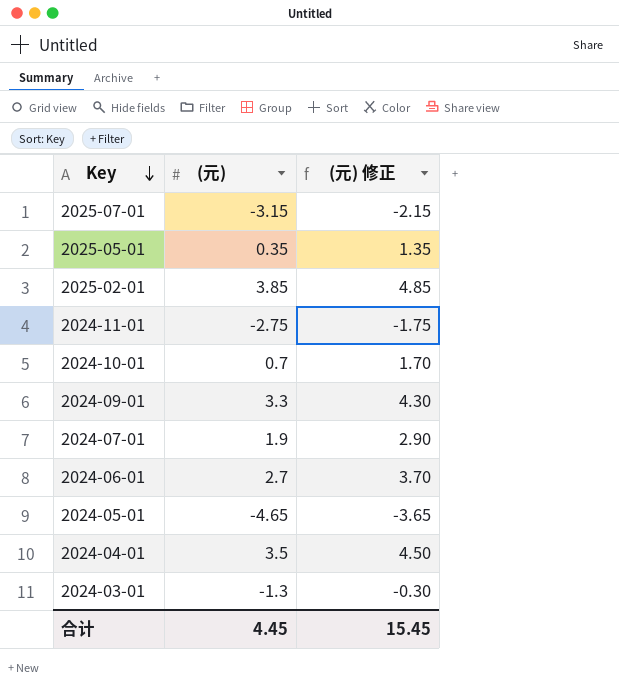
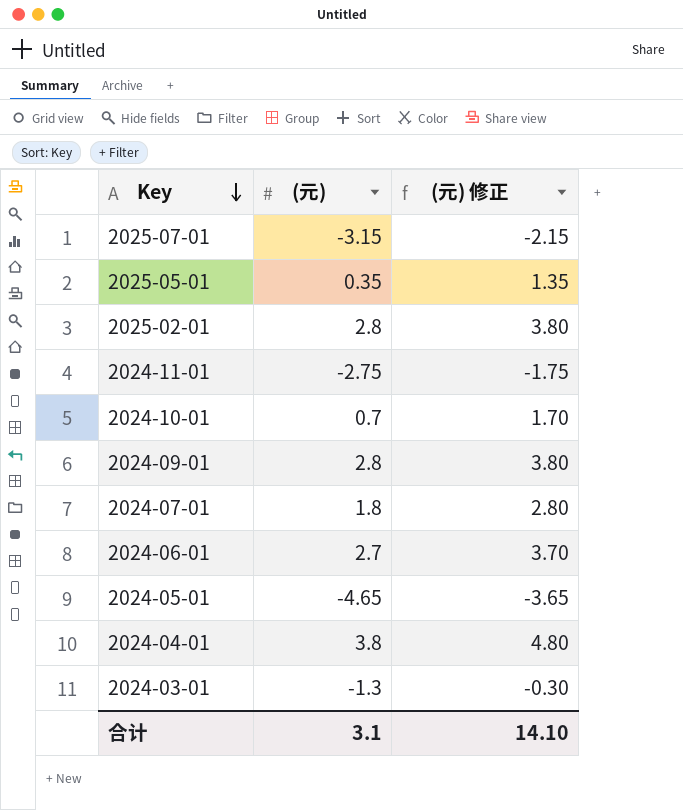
2025-02-01 | (元): 3.85 -> 2.8
2025-02-01 | (元) 修正: 4.85 -> 3.80
2024-09-01 | (元): 3.3 -> 2.8
2024-09-01 | (元) 修正: 4.30 -> 3.80
2024-07-01 | (元): 1.9 -> 1.8
2024-07-01 | (元) 修正: 2.90 -> 2.80
2024-04-01 | (元): 3.5 -> 3.8
2024-04-01 | (元) 修正: 4.50 -> 4.80
合计 | (元): 4.45 -> 3.1
合计 | (元) 修正: 15.45 -> 14.10

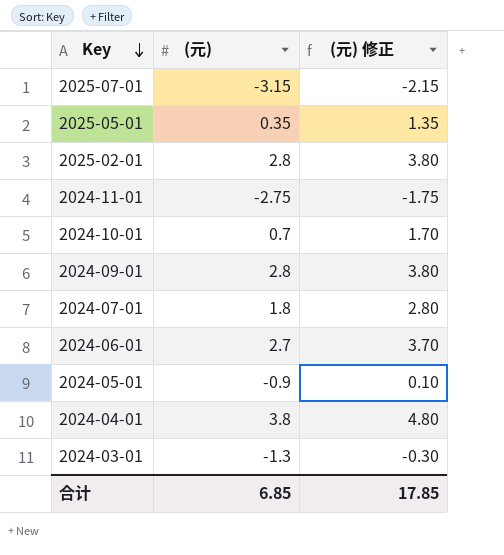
2024-05-01 | (元): -4.65 -> -0.9
2024-05-01 | (元) 修正: -3.65 -> 0.10
合计 | (元): 3.1 -> 6.85
合计 | (元) 修正: 14.10 -> 17.85

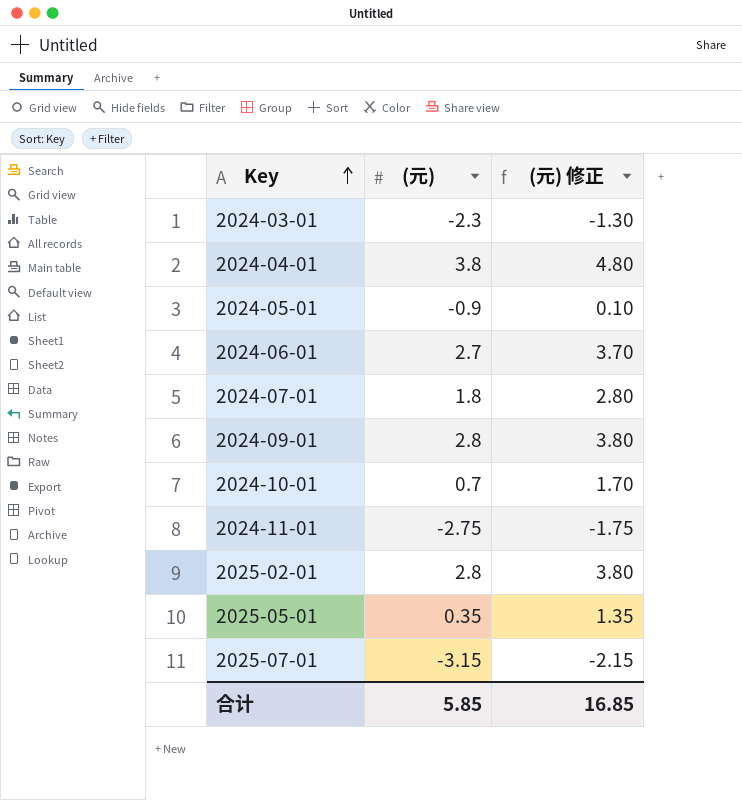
row order: Key descending -> Key ascending
2024-03-01 | (元): -1.3 -> -2.3
2024-03-01 | (元) 修正: -0.30 -> -1.30
合计 | (元): 6.85 -> 5.85
合计 | (元) 修正: 17.85 -> 16.85

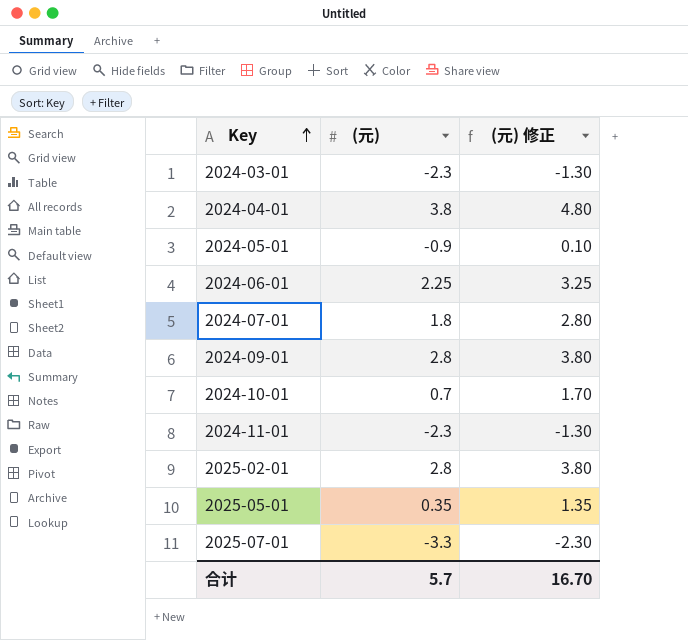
2024-06-01 | (元): 2.7 -> 2.25
2024-06-01 | (元) 修正: 3.70 -> 3.25
2024-11-01 | (元): -2.75 -> -2.3
2024-11-01 | (元) 修正: -1.75 -> -1.30
2025-07-01 | (元): -3.15 -> -3.3
2025-07-01 | (元) 修正: -2.15 -> -2.30
合计 | (元): 5.85 -> 5.7
合计 | (元) 修正: 16.85 -> 16.70

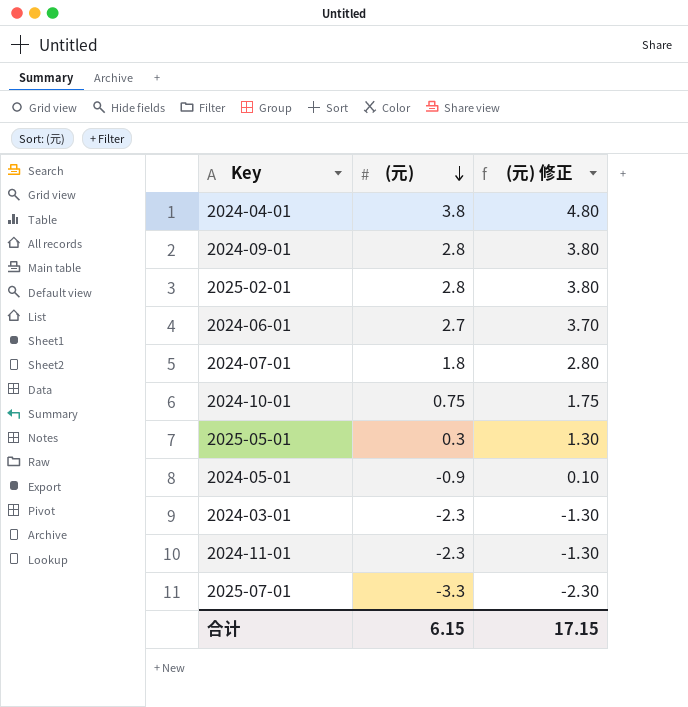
row order: Key ascending -> (元) descending
2024-06-01 | (元): 2.25 -> 2.7
2024-06-01 | (元) 修正: 3.25 -> 3.70
2024-10-01 | (元): 0.7 -> 0.75
2024-10-01 | (元) 修正: 1.70 -> 1.75
2025-05-01 | (元): 0.35 -> 0.3
2025-05-01 | (元) 修正: 1.35 -> 1.30
合计 | (元): 5.7 -> 6.15
合计 | (元) 修正: 16.70 -> 17.15

